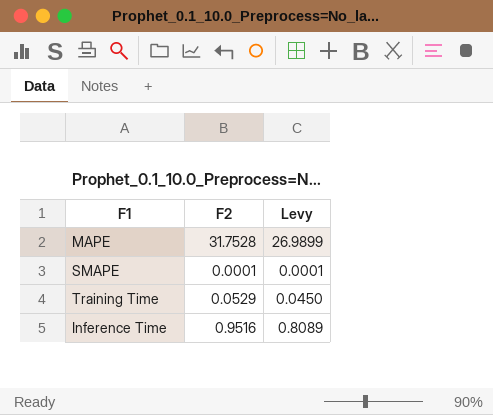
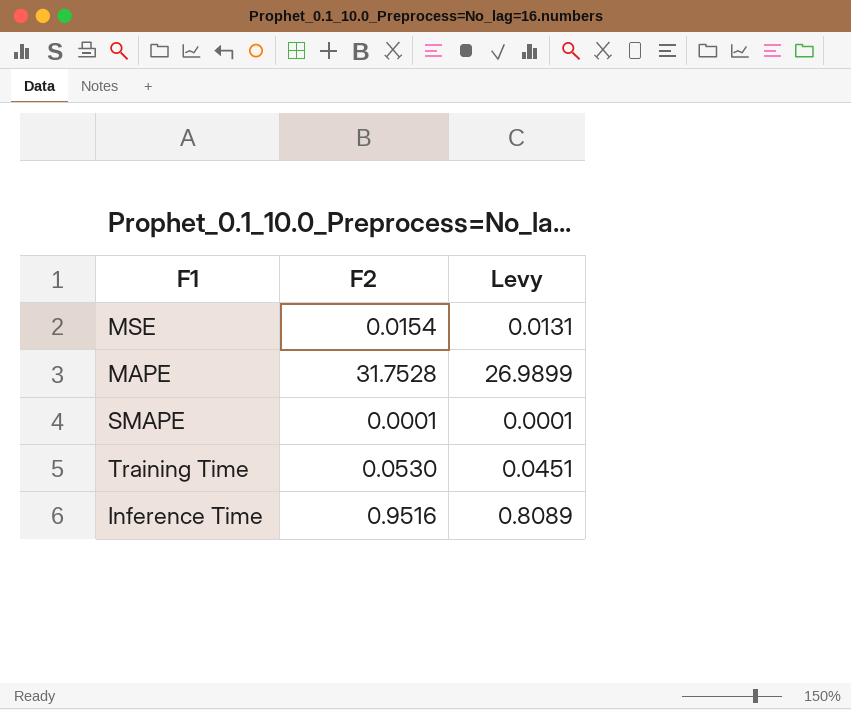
row MSE: none -> 0.0154 | 0.0131
Training Time | F2: 0.0529 -> 0.0530
Training Time | Levy: 0.0450 -> 0.0451

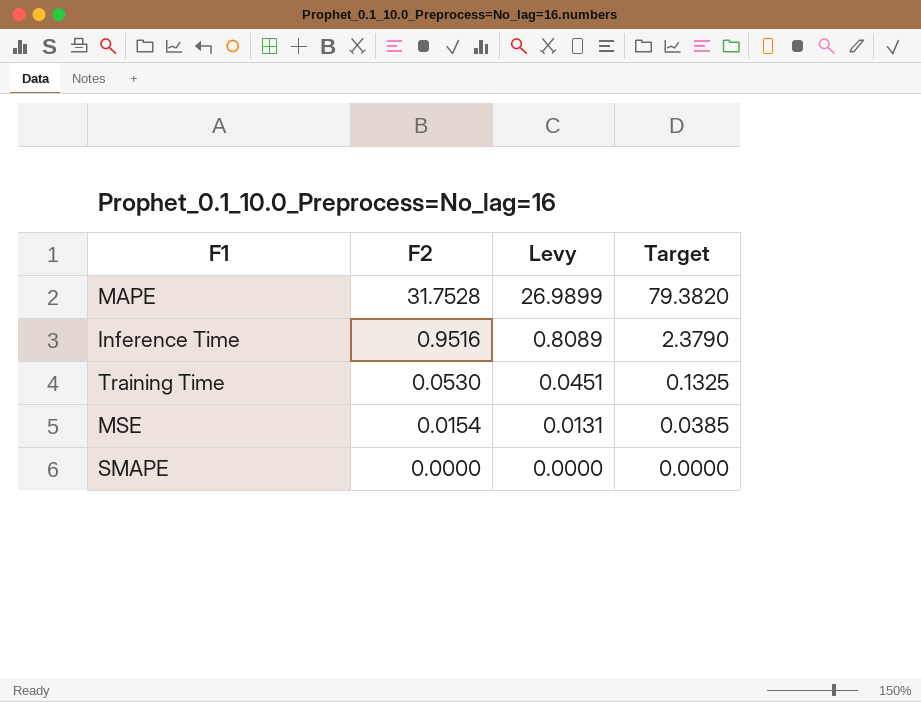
row order: none -> F2 descending
column Target | formula: none -> [F2] * 2.5
SMAPE | F2: 0.0001 -> 0.0000
SMAPE | Levy: 0.0001 -> 0.0000

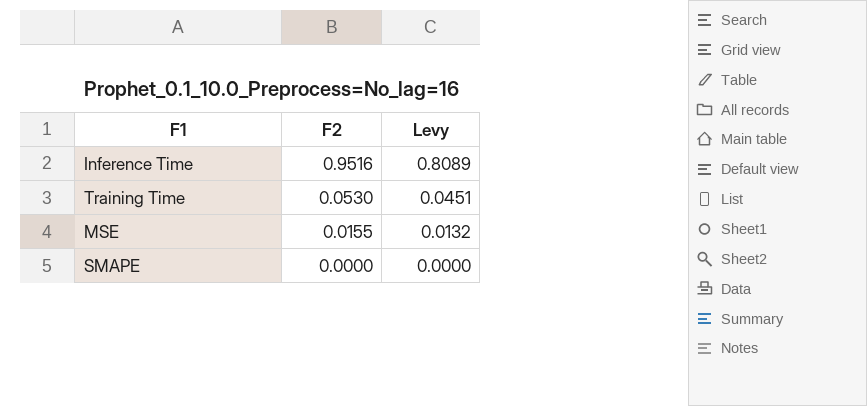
column Target | formula: [F2] * 2.5 -> none
row MAPE: 31.7528 | 26.9899 | 79.3820 -> none
MSE | F2: 0.0154 -> 0.0155
MSE | Levy: 0.0131 -> 0.0132

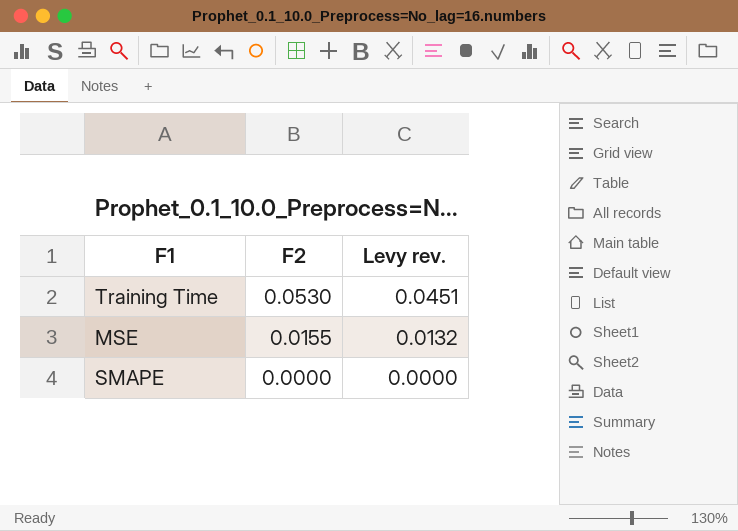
column name: Levy -> Levy rev.
row Inference Time: 0.9516 | 0.8089 -> none

